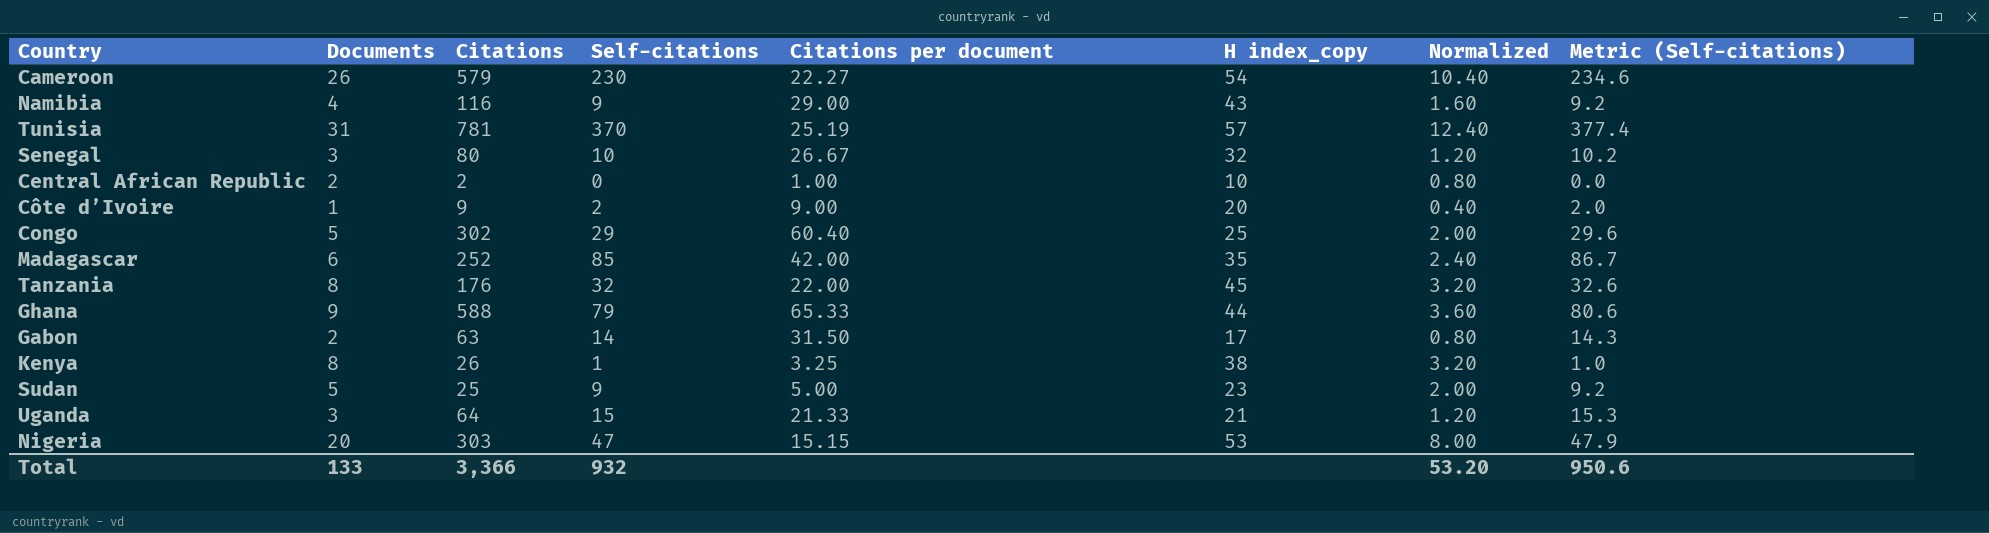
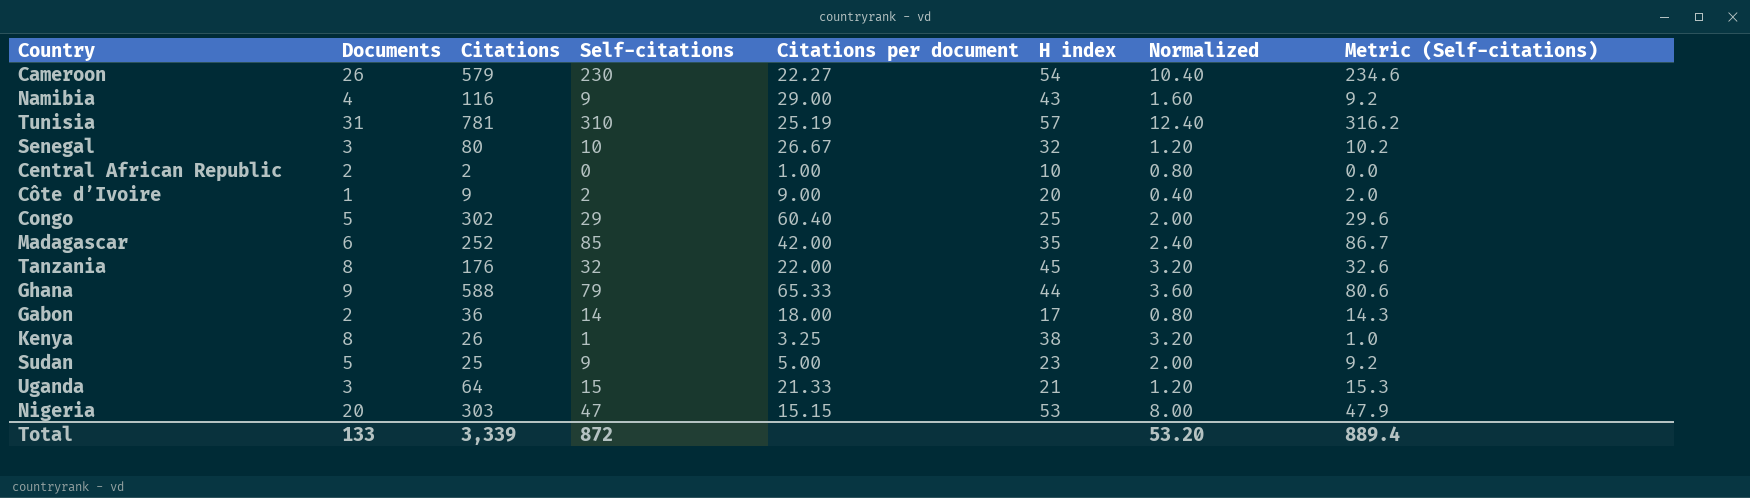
column name: H index_copy -> H index
Tunisia | Self-citations: 370 -> 310
Tunisia | Metric (Self-citations): 377.4 -> 316.2
Gabon | Citations: 63 -> 36
Gabon | Citations per document: 31.50 -> 18.00
Total | Citations: 3,366 -> 3,339
Total | Self-citations: 932 -> 872
Total | Metric (Self-citations): 950.6 -> 889.4

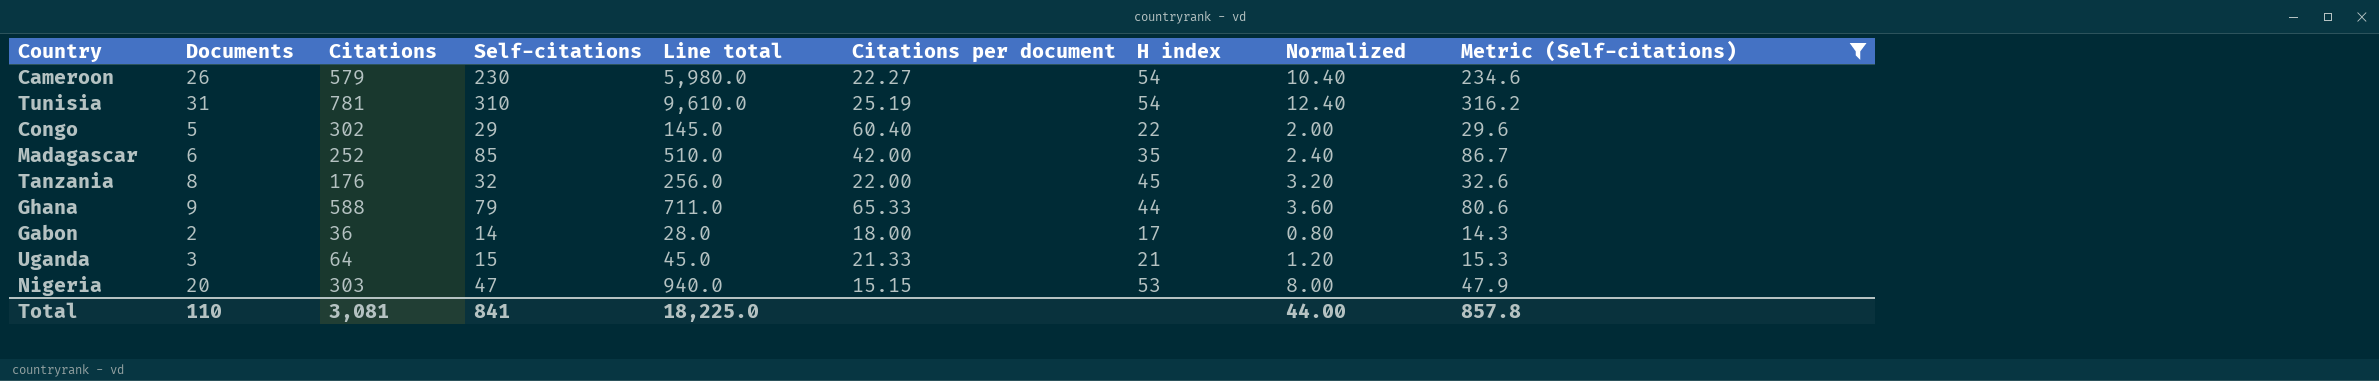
filter: none -> Metric (Self-citations) >= 14.3
column Line total | formula: none -> [Documents] * [Self-citations]
Tunisia | H index: 57 -> 54
Congo | H index: 25 -> 22
Total | Documents: 133 -> 110
Total | Citations: 3,339 -> 3,081
Total | Self-citations: 872 -> 841
Total | Normalized: 53.20 -> 44.00
Total | Metric (Self-citations): 889.4 -> 857.8

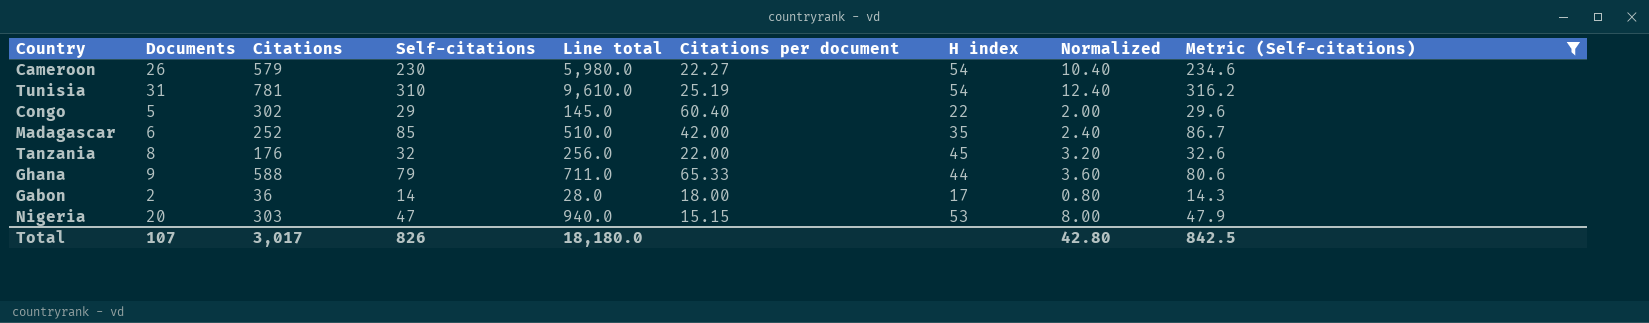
row Uganda: 3 | 64 | 15 | 45.0 | 21.33 | 21 | 1.20 | 15.3 -> none
Total | Documents: 110 -> 107
Total | Citations: 3,081 -> 3,017
Total | Self-citations: 841 -> 826
Total | Line total: 18,225.0 -> 18,180.0
Total | Normalized: 44.00 -> 42.80
Total | Metric (Self-citations): 857.8 -> 842.5

